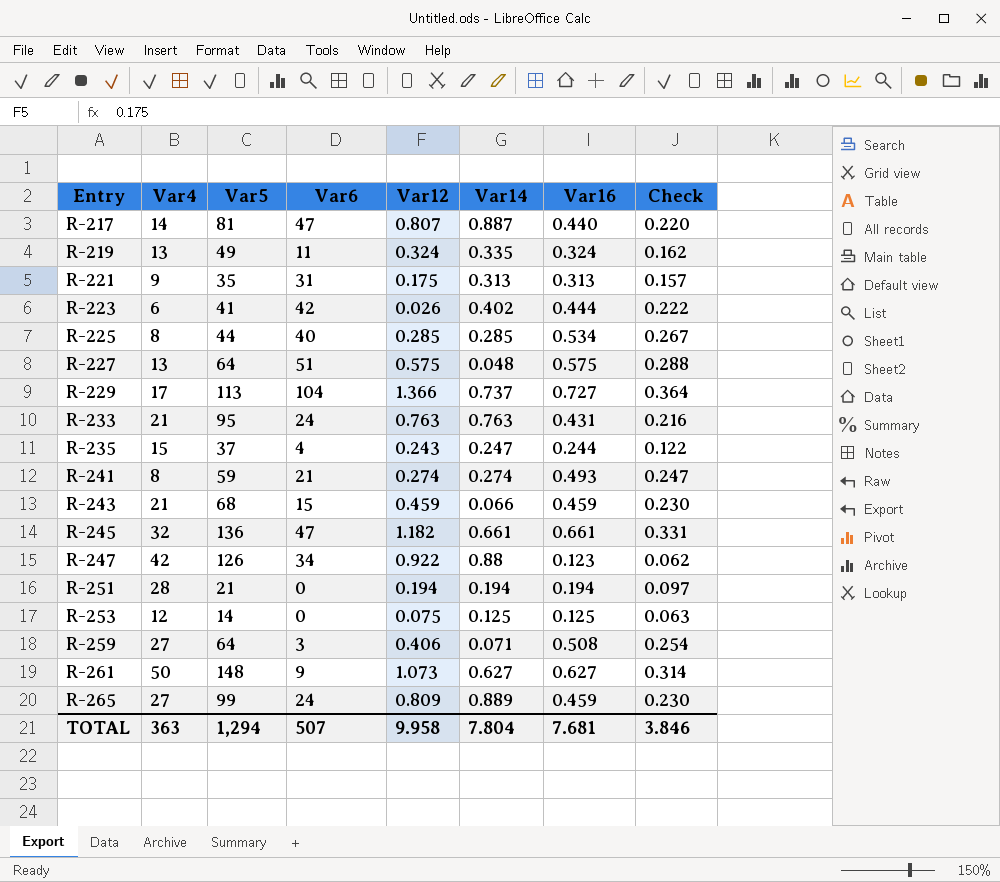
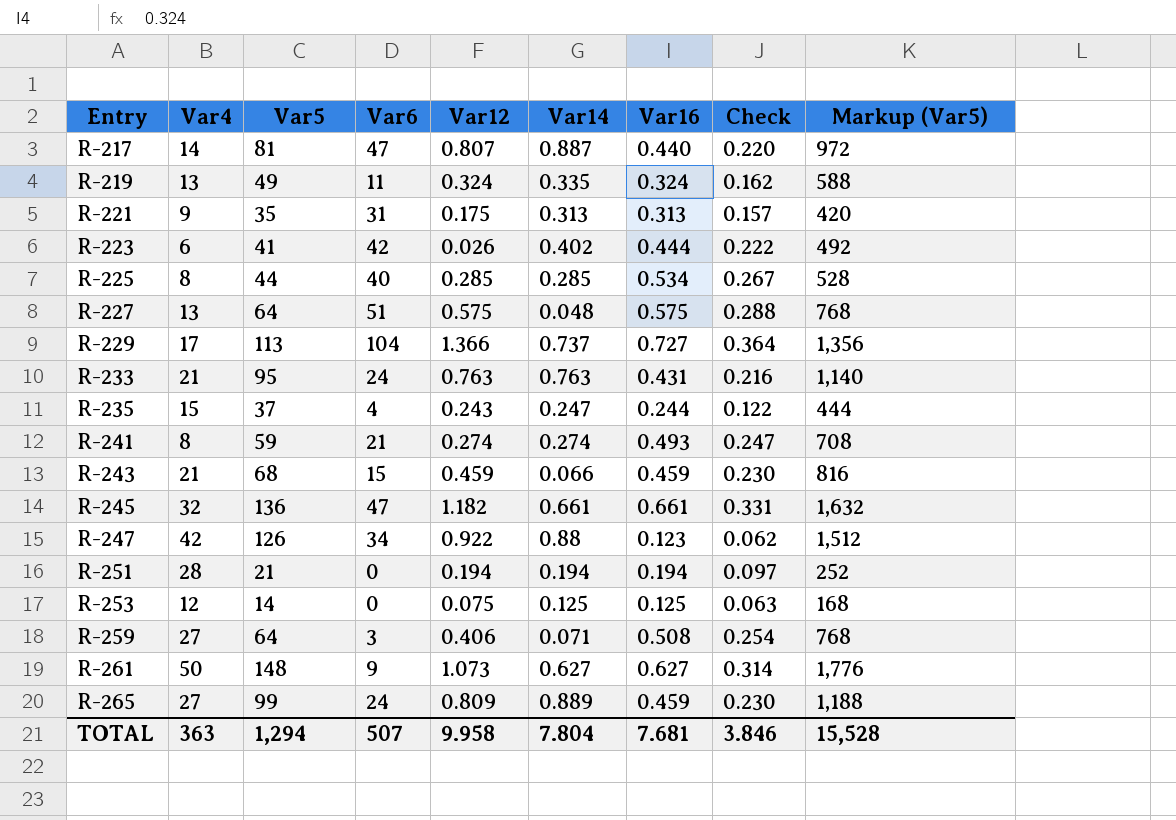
column Markup (Var5) | formula: none -> [Var5] * 12

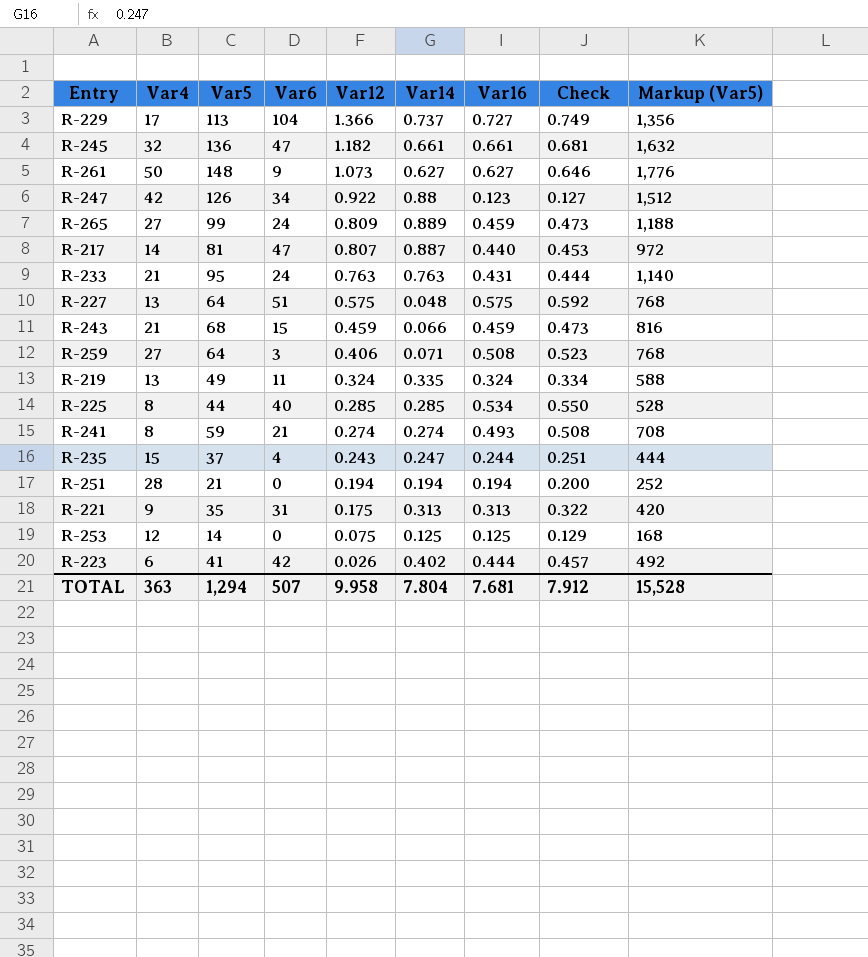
row order: Entry ascending -> Var12 descending
column Check | formula: [Var16] * 0.5 -> [Var16] * 1.03
TOTAL | Check: 3.846 -> 7.912

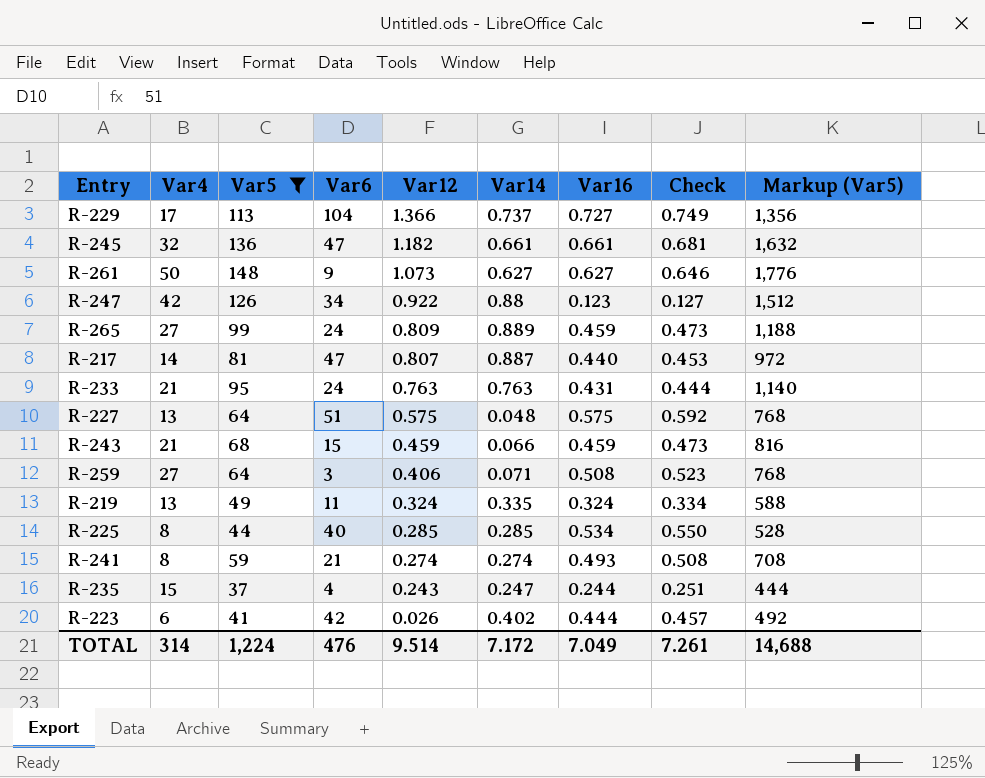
filter: none -> Var5 >= 37
TOTAL | Var4: 363 -> 314
TOTAL | Var5: 1,294 -> 1,224
TOTAL | Var6: 507 -> 476
TOTAL | Var12: 9.958 -> 9.514
TOTAL | Var14: 7.804 -> 7.172
TOTAL | Var16: 7.681 -> 7.049
TOTAL | Check: 7.912 -> 7.261
TOTAL | Markup (Var5): 15,528 -> 14,688

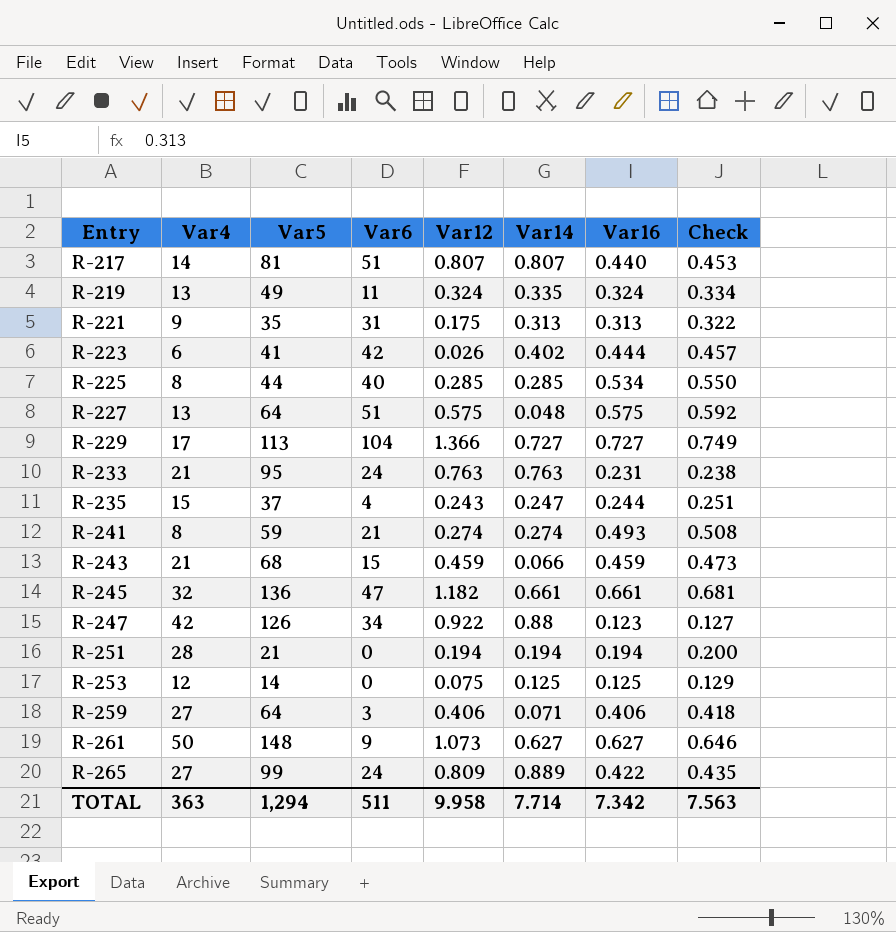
filter: Var5 >= 37 -> none
row order: Var12 descending -> Entry ascending
column Markup (Var5) | formula: [Var5] * 12 -> none
R-217 | Var6: 47 -> 51
R-217 | Var14: 0.887 -> 0.807
R-229 | Var14: 0.737 -> 0.727
R-233 | Var16: 0.431 -> 0.231
R-233 | Check: 0.444 -> 0.238
R-259 | Var16: 0.508 -> 0.406
R-259 | Check: 0.523 -> 0.418
R-265 | Var16: 0.459 -> 0.422
R-265 | Check: 0.473 -> 0.435
TOTAL | Var4: 314 -> 363
TOTAL | Var5: 1,224 -> 1,294
TOTAL | Var6: 476 -> 511
TOTAL | Var12: 9.514 -> 9.958
TOTAL | Var14: 7.172 -> 7.714
TOTAL | Var16: 7.049 -> 7.342
TOTAL | Check: 7.261 -> 7.563

